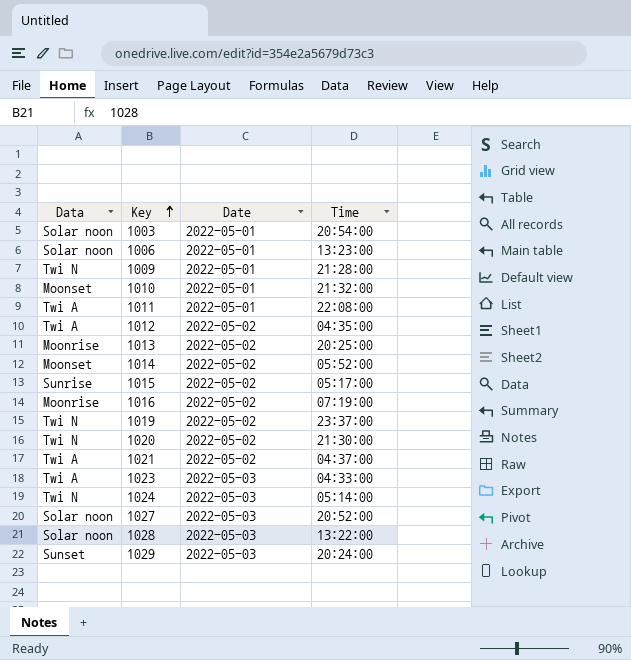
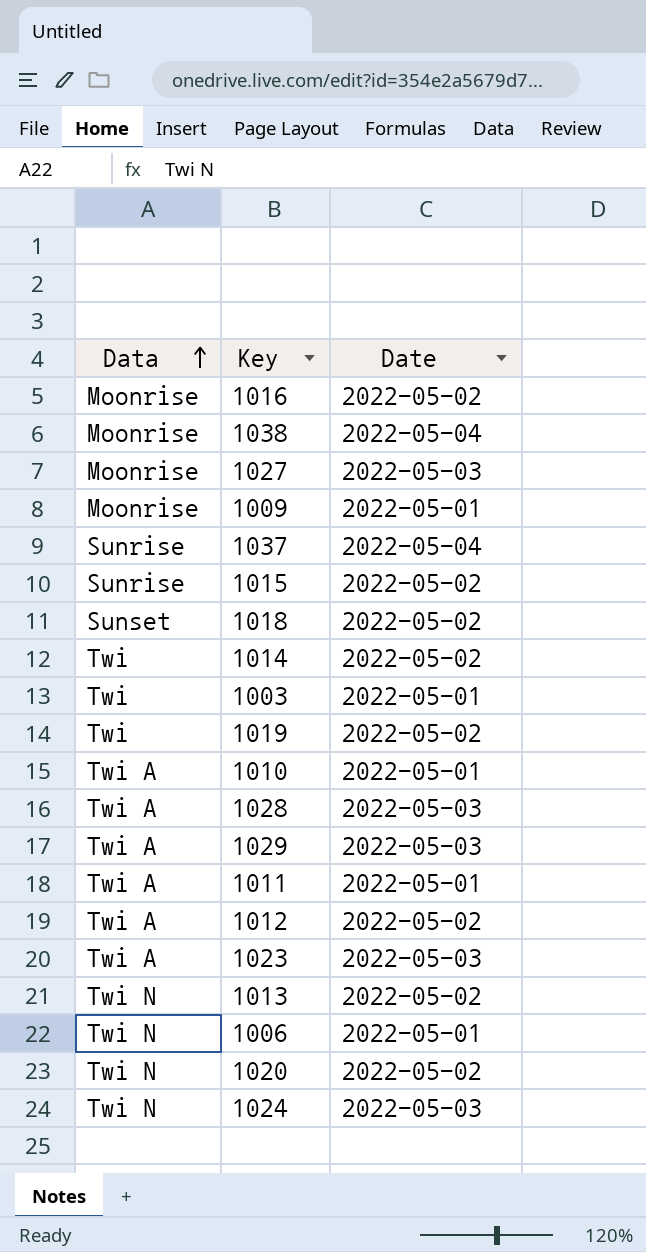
row order: Key ascending -> Data ascending
column Time | position: 4 -> none
row 1021: Twi A | 2022-05-02 | 04:37:00 -> none
row 1038: none -> Moonrise | 2022-05-04
1027 | Data: Solar noon -> Moonrise
1009 | Data: Twi N -> Moonrise
row 1037: none -> Sunrise | 2022-05-04
row 1018: none -> Sunset | 2022-05-02
1014 | Data: Moonset -> Twi
1003 | Data: Solar noon -> Twi
1019 | Data: Twi N -> Twi
1010 | Data: Moonset -> Twi A
1028 | Data: Solar noon -> Twi A
1029 | Data: Sunset -> Twi A
1013 | Data: Moonrise -> Twi N
1006 | Data: Solar noon -> Twi N

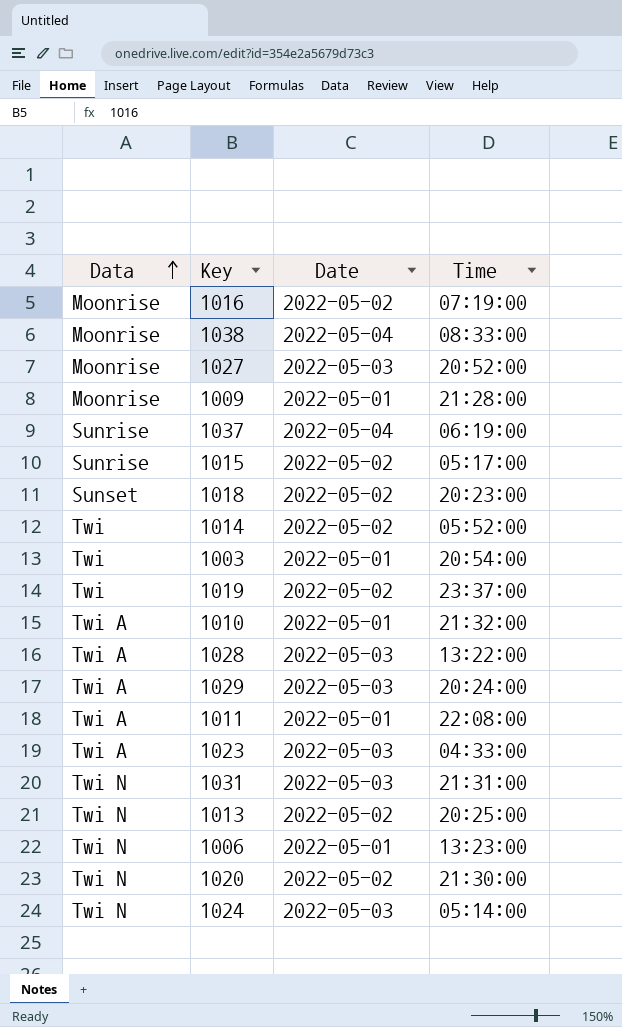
column Time | position: none -> 4
row 1012: Twi A | 2022-05-02 -> none
row 1031: none -> Twi N | 2022-05-03 | 21:31:00

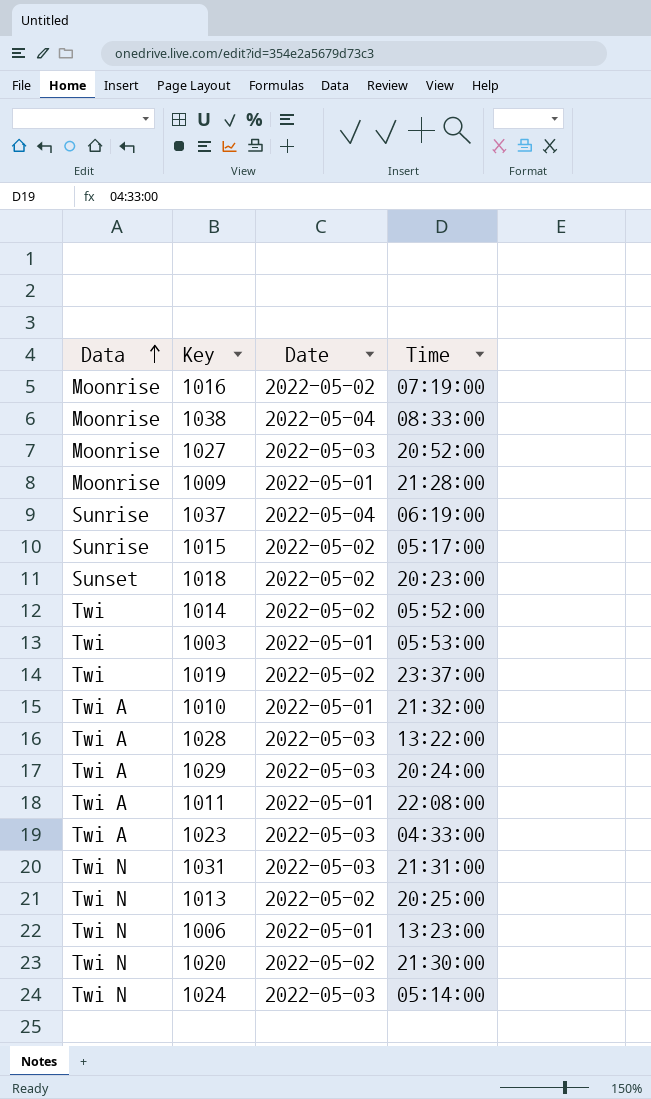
1003 | Time: 20:54:00 -> 05:53:00

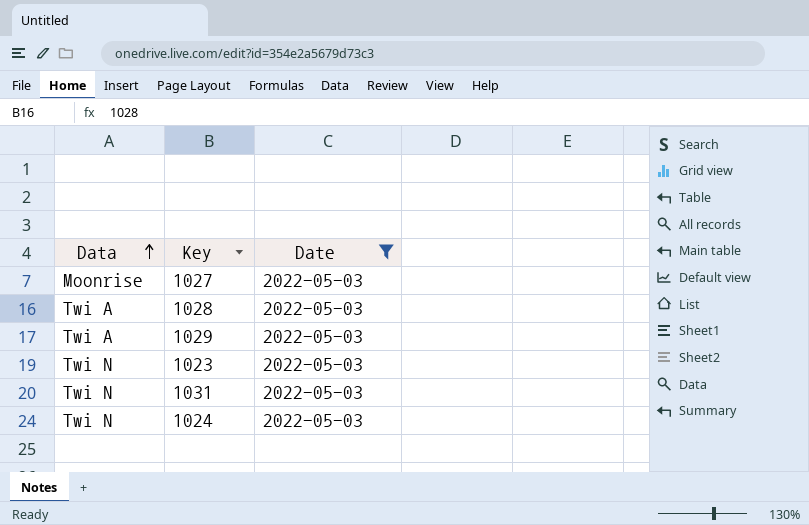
filter: none -> Date = 2022-05-03
column Time | position: 4 -> none
1023 | Data: Twi A -> Twi N

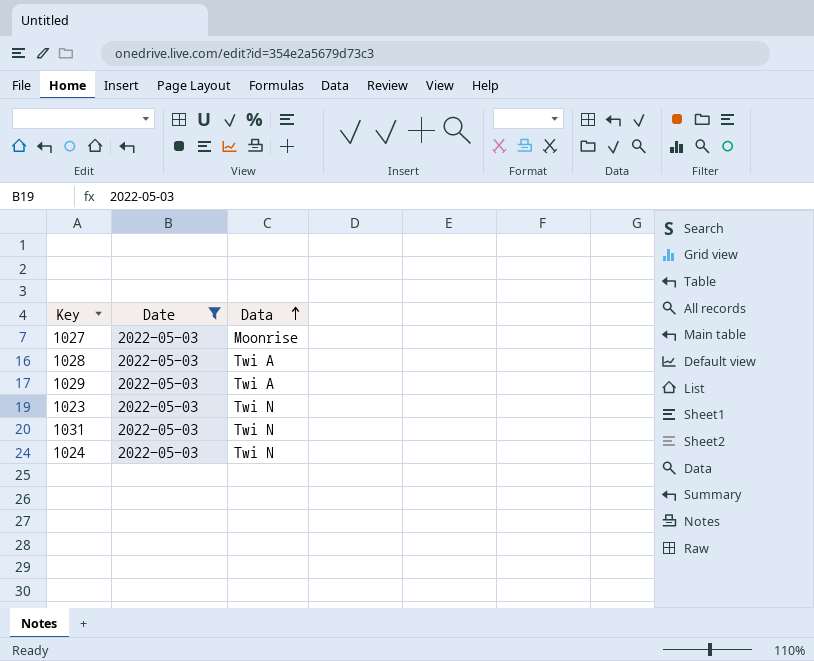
column Data | position: 1 -> 3

